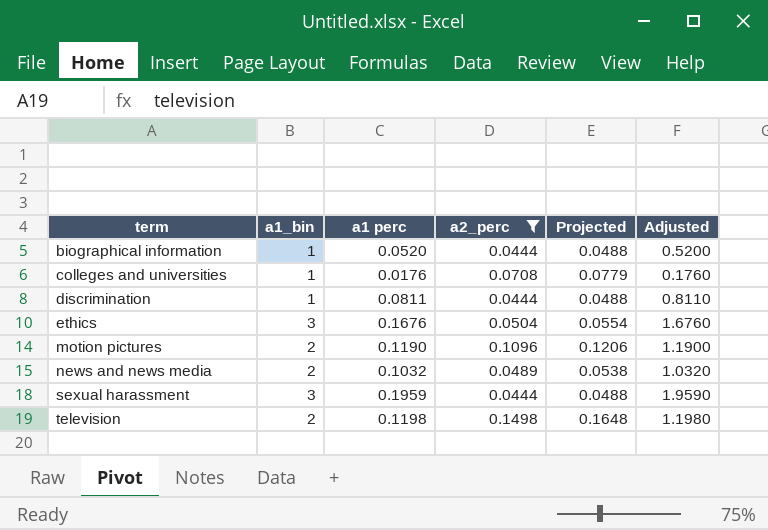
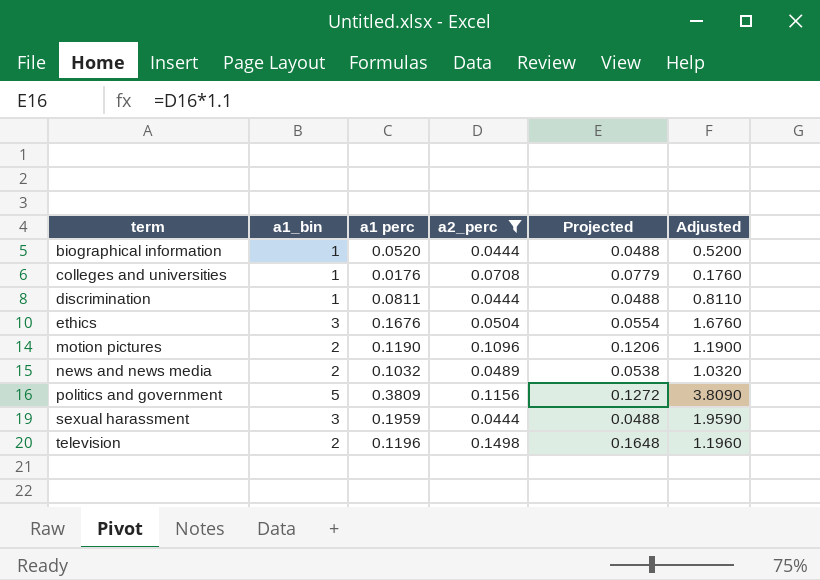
row politics and government: none -> 5 | 0.3809 | 0.1156 | 0.1272 | 3.8090
television | a1 perc: 0.1198 -> 0.1196
television | Adjusted: 1.1980 -> 1.1960

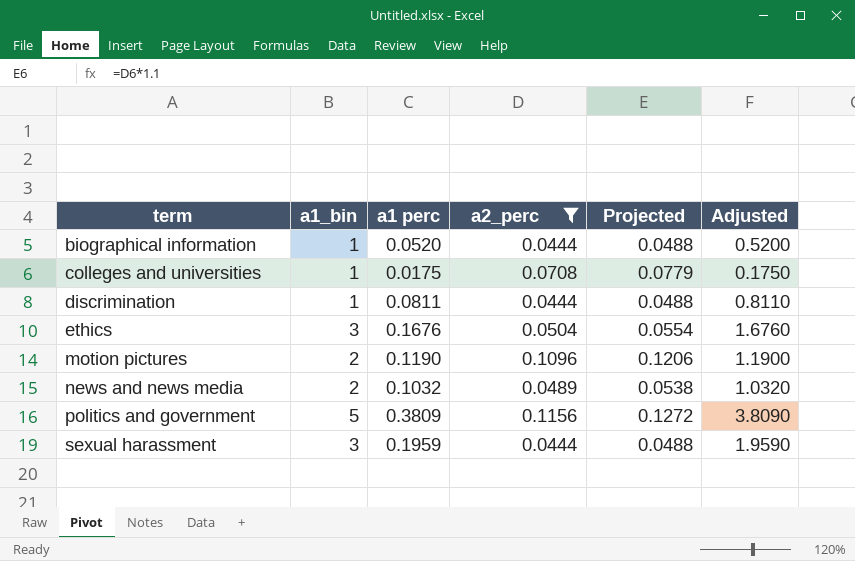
row television: 2 | 0.1196 | 0.1498 | 0.1648 | 1.1960 -> none
colleges and universities | a1 perc: 0.0176 -> 0.0175
colleges and universities | Adjusted: 0.1760 -> 0.1750

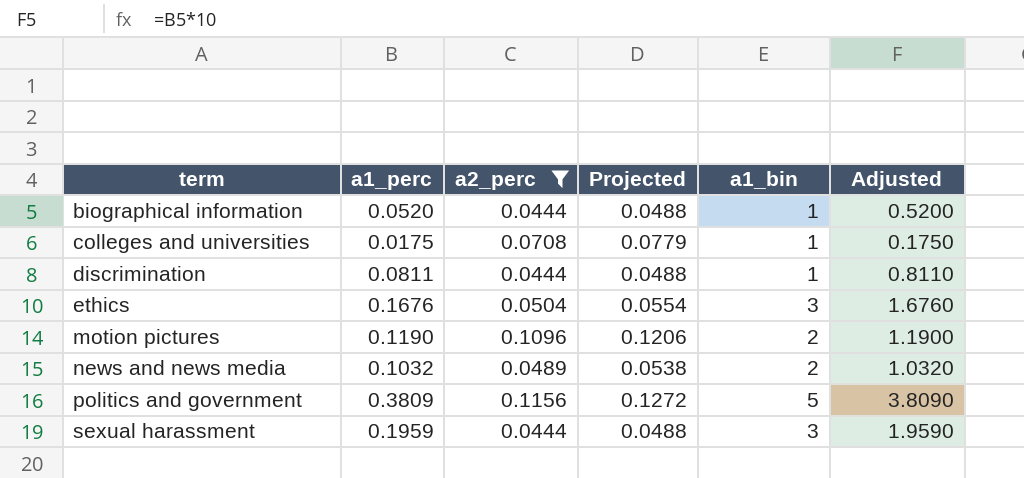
column name: a1 perc -> a1_perc
column a1_bin | position: 2 -> 5

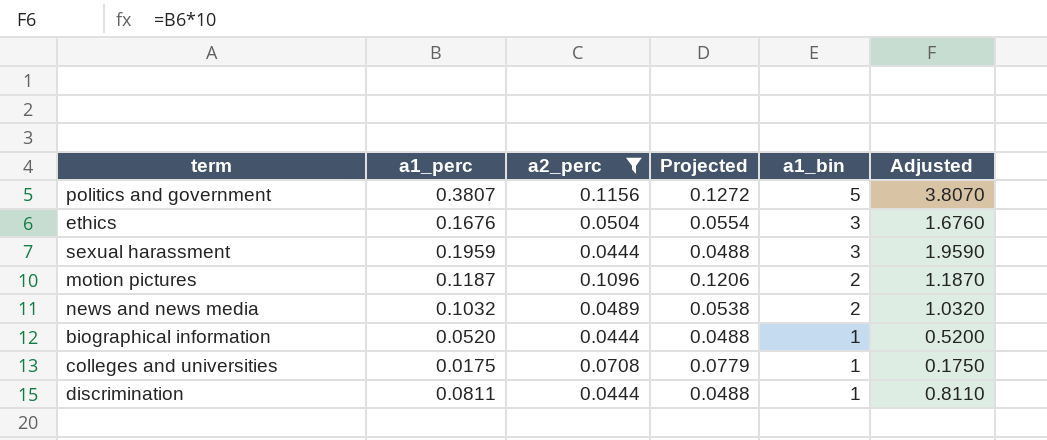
row order: term ascending -> a1_bin descending
politics and government | a1_perc: 0.3809 -> 0.3807
politics and government | Adjusted: 3.8090 -> 3.8070
motion pictures | a1_perc: 0.1190 -> 0.1187
motion pictures | Adjusted: 1.1900 -> 1.1870

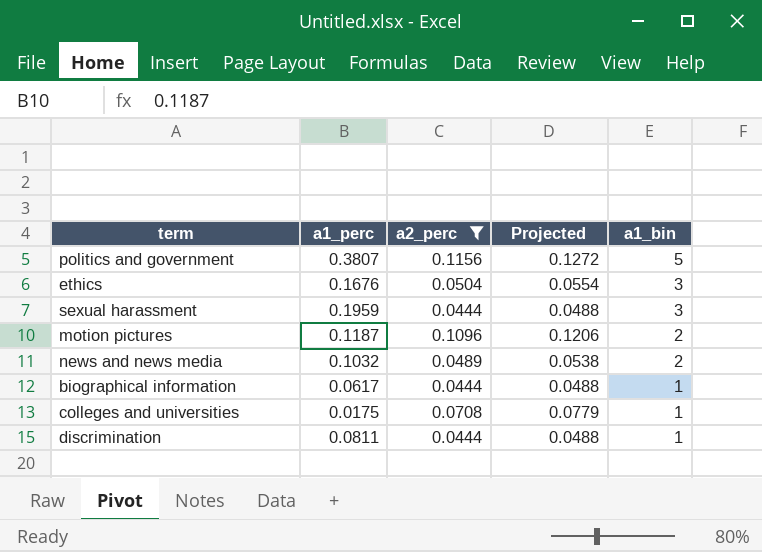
column Adjusted | formula: [a1_perc] * 10 -> none
biographical information | a1_perc: 0.0520 -> 0.0617

